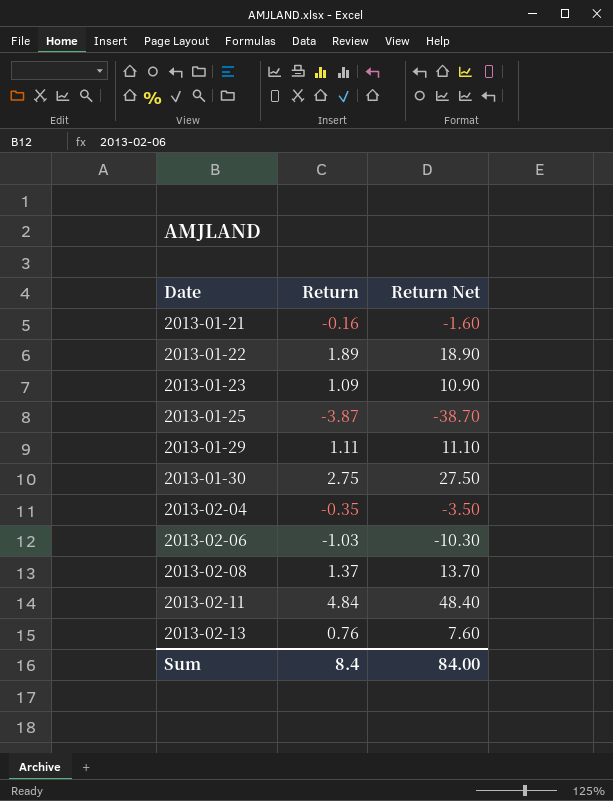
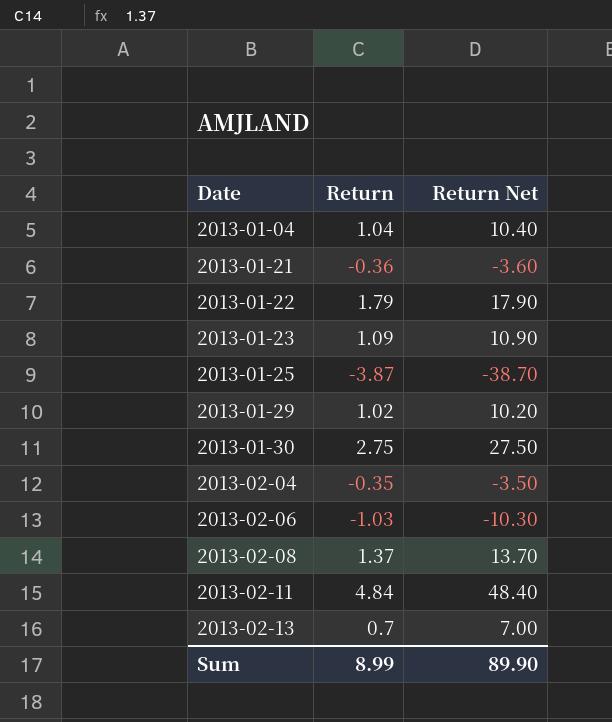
row 2013-01-04: none -> 1.04 | 10.40
2013-01-21 | Return: -0.16 -> -0.36
2013-01-21 | Return Net: -1.60 -> -3.60
2013-01-22 | Return: 1.89 -> 1.79
2013-01-22 | Return Net: 18.90 -> 17.90
2013-01-29 | Return: 1.11 -> 1.02
2013-01-29 | Return Net: 11.10 -> 10.20
2013-02-13 | Return: 0.76 -> 0.7
2013-02-13 | Return Net: 7.60 -> 7.00
Sum | Return: 8.4 -> 8.99
Sum | Return Net: 84.00 -> 89.90

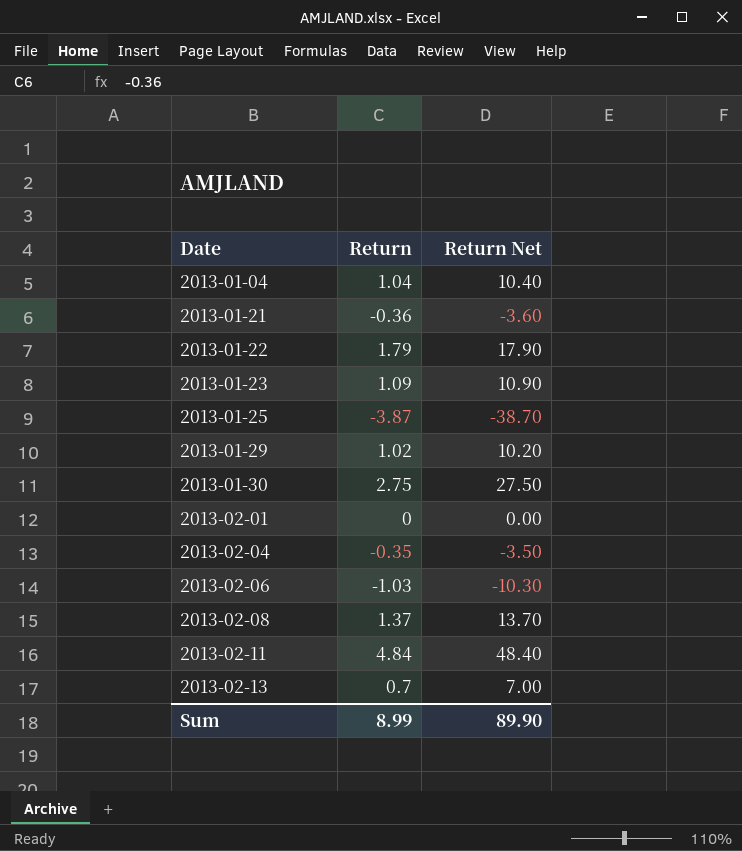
row 2013-02-01: none -> 0 | 0.00

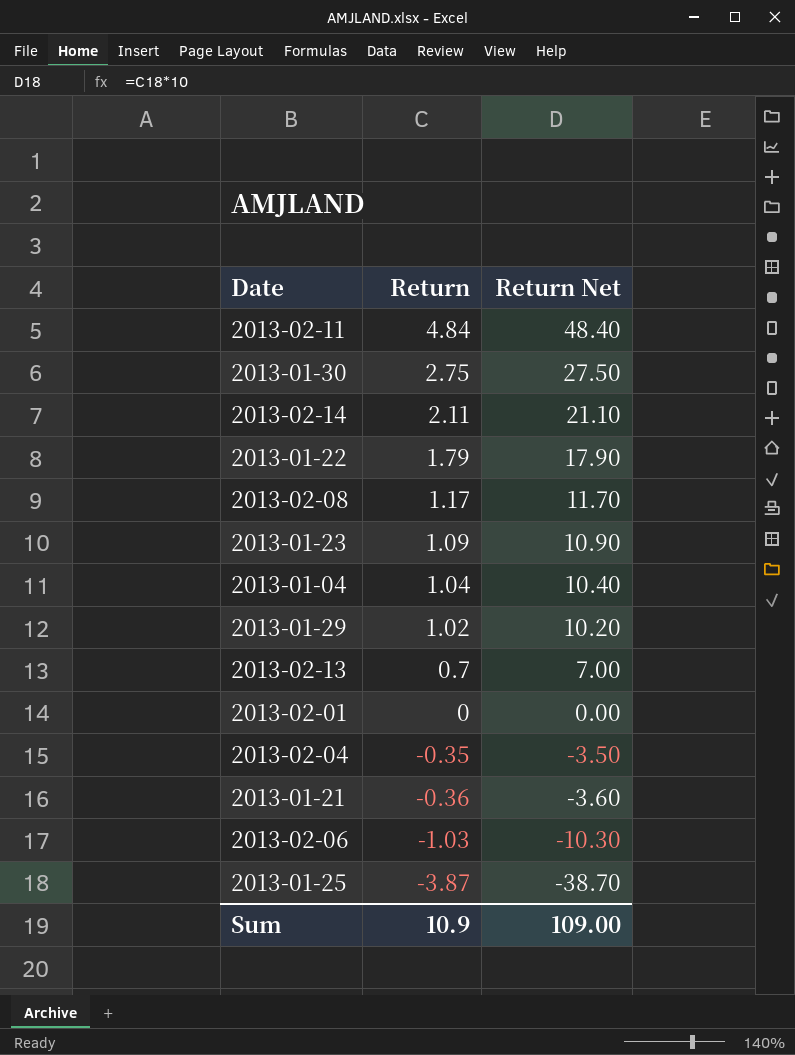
row order: Date ascending -> Return descending
row 2013-02-14: none -> 2.11 | 21.10
2013-02-08 | Return: 1.37 -> 1.17
2013-02-08 | Return Net: 13.70 -> 11.70
Sum | Return: 8.99 -> 10.9
Sum | Return Net: 89.90 -> 109.00

